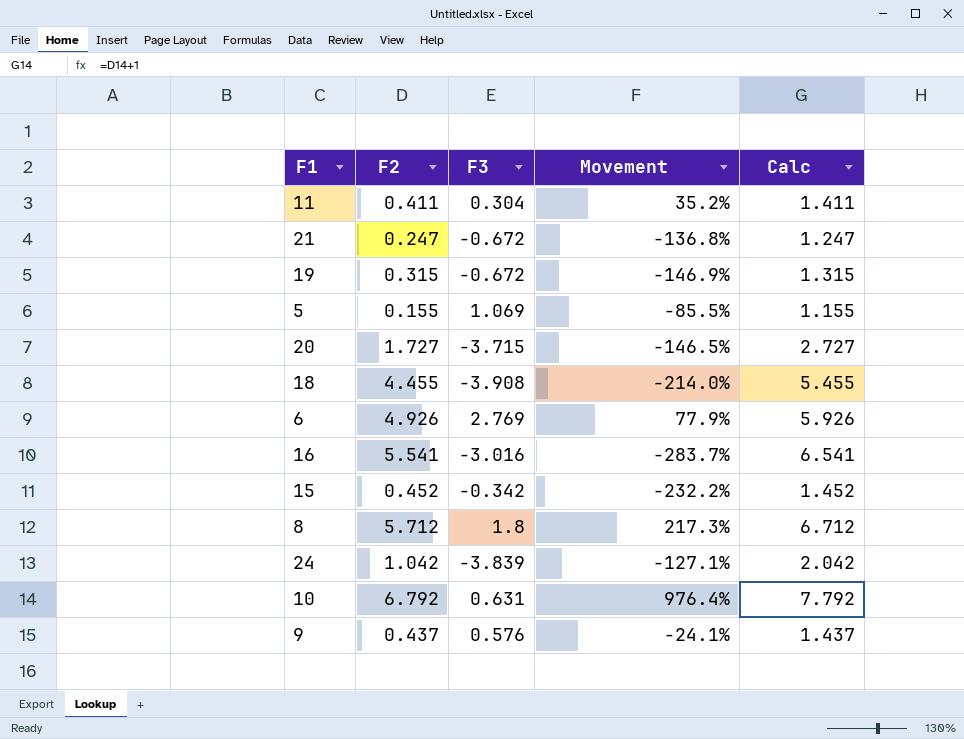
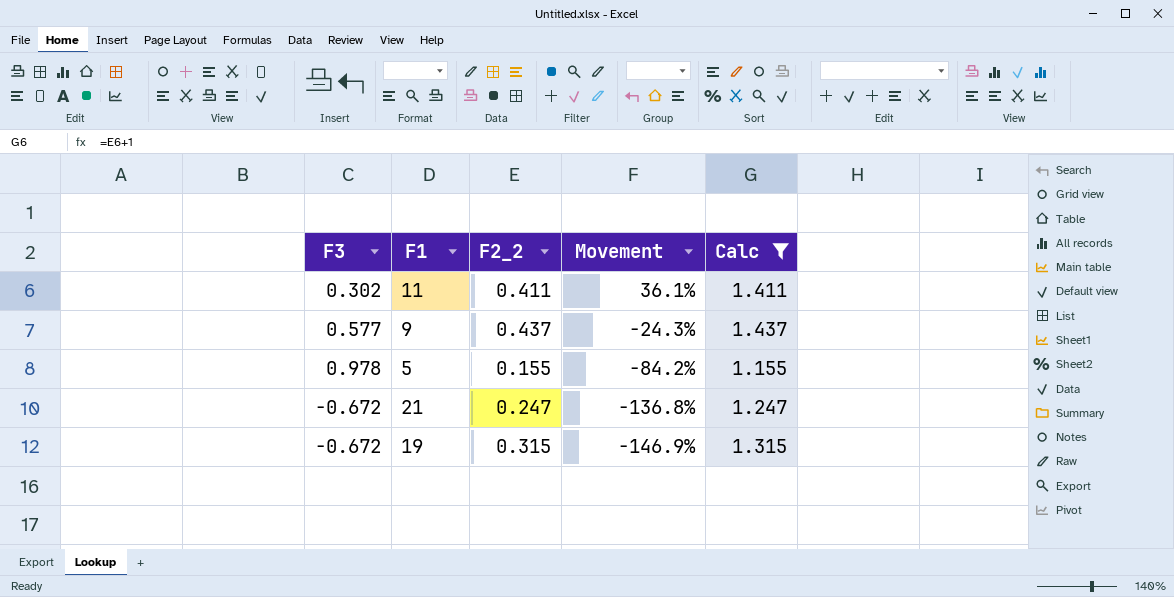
filter: none -> Calc <= 1.437
row order: none -> Movement descending
column F3 | position: 3 -> 1
column name: F2 -> F2_2
11 | F3: 0.304 -> 0.302
11 | Movement: 35.2% -> 36.1%
9 | F3: 0.576 -> 0.577
9 | Movement: -24.1% -> -24.3%
5 | F3: 1.069 -> 0.978
5 | Movement: -85.5% -> -84.2%

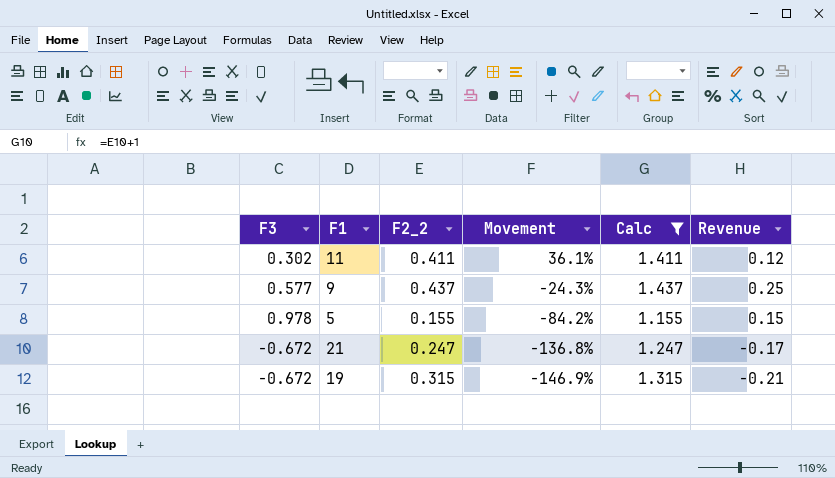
column Revenue | formula: none -> [F3] * [F2_2]

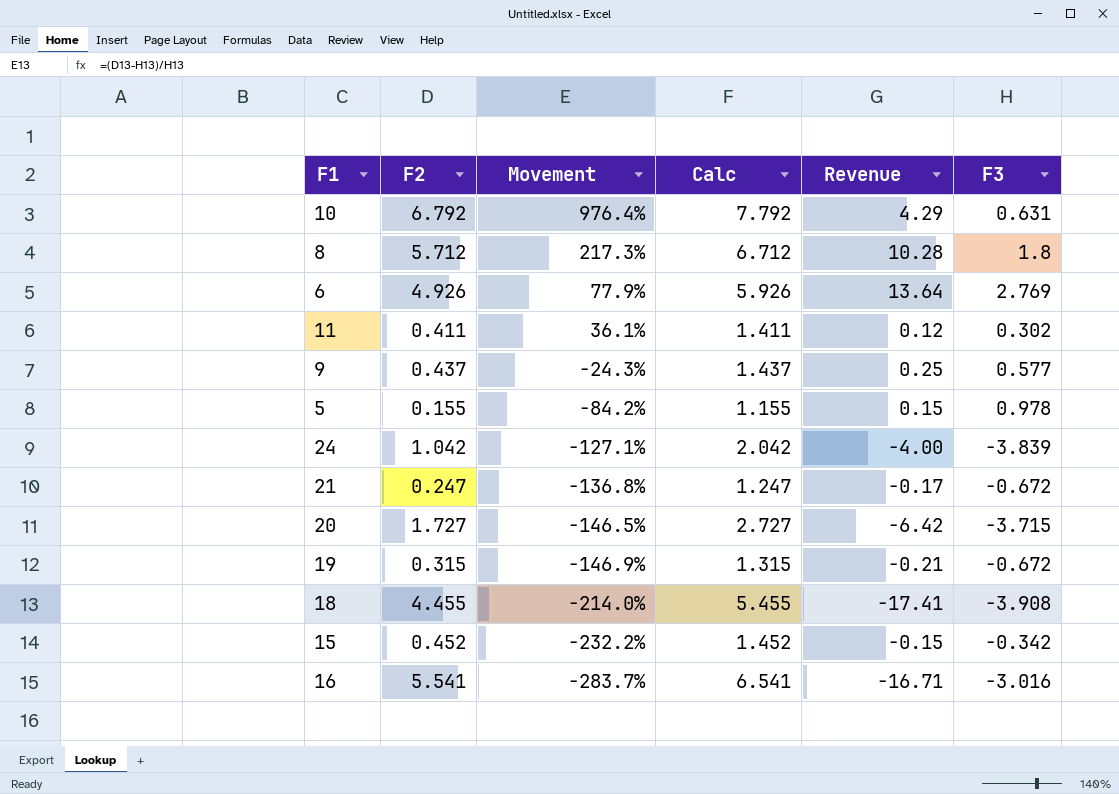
filter: Calc <= 1.437 -> none
column name: F2_2 -> F2
column F3 | position: 1 -> 6

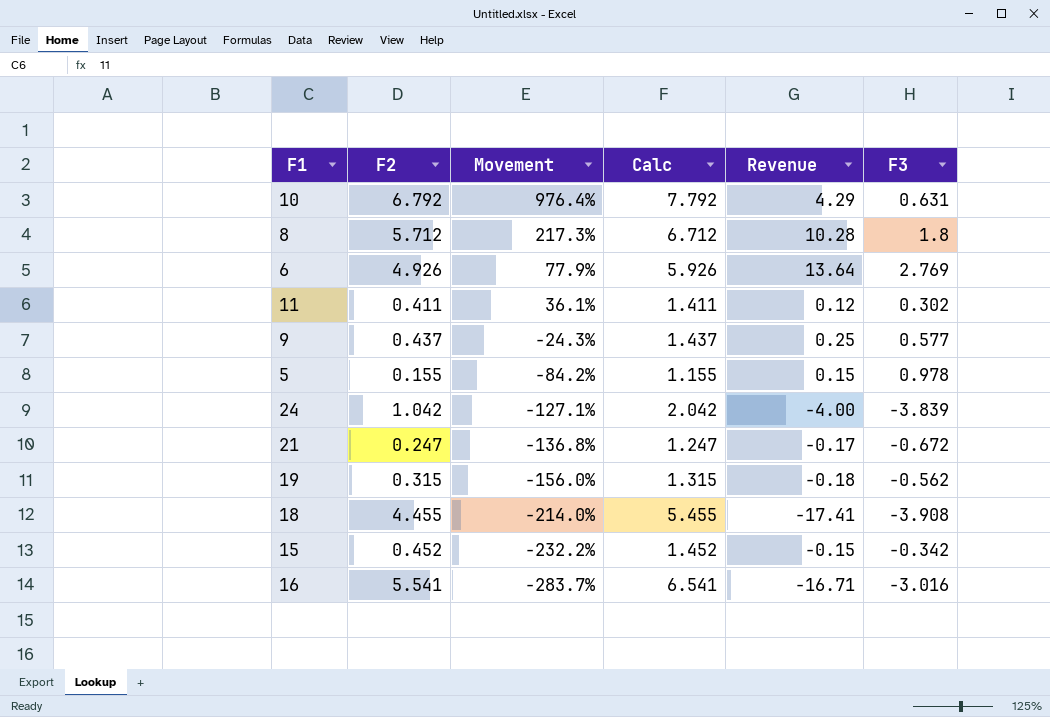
row 20: 1.727 | -146.5% | 2.727 | -6.42 | -3.715 -> none
19 | Movement: -146.9% -> -156.0%
19 | Revenue: -0.21 -> -0.18
19 | F3: -0.672 -> -0.562

